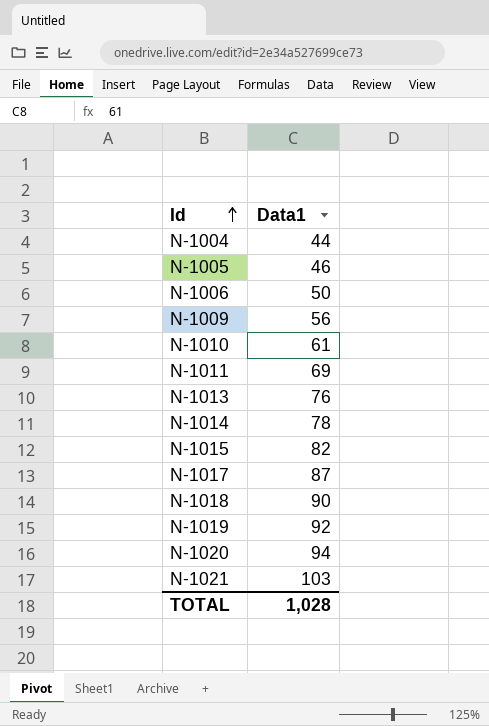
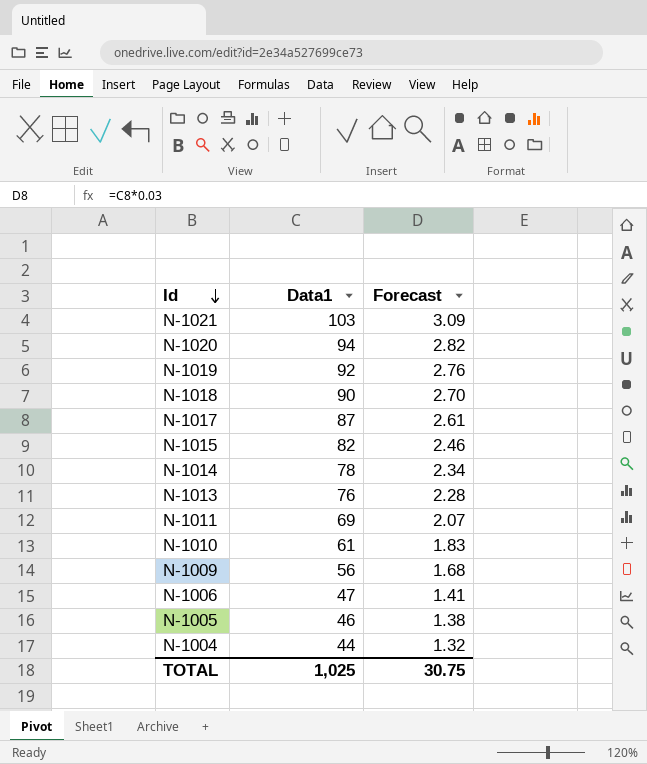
row order: Id ascending -> Id descending
column Forecast | formula: none -> [Data1] * 0.03
N-1006 | Data1: 50 -> 47
TOTAL | Data1: 1,028 -> 1,025

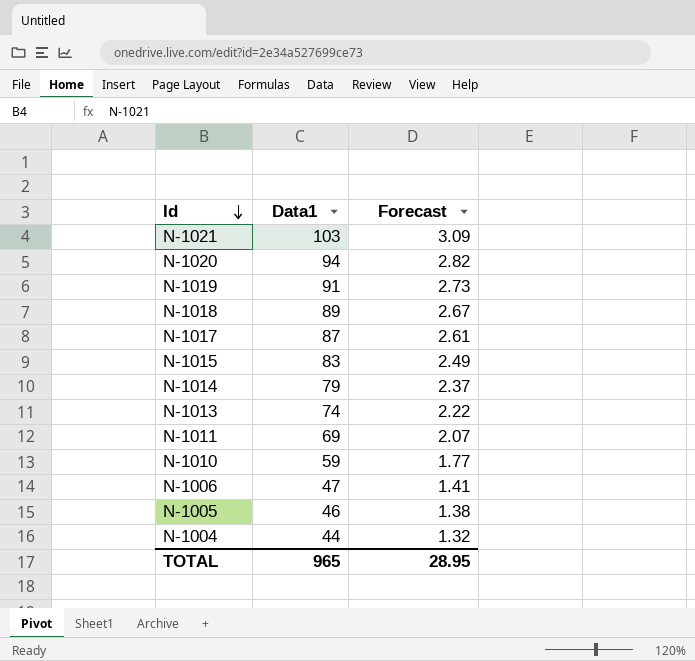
row N-1009: 56 | 1.68 -> none
N-1019 | Data1: 92 -> 91
N-1019 | Forecast: 2.76 -> 2.73
N-1018 | Data1: 90 -> 89
N-1018 | Forecast: 2.70 -> 2.67
N-1015 | Data1: 82 -> 83
N-1015 | Forecast: 2.46 -> 2.49
N-1014 | Data1: 78 -> 79
N-1014 | Forecast: 2.34 -> 2.37
N-1013 | Data1: 76 -> 74
N-1013 | Forecast: 2.28 -> 2.22
N-1010 | Data1: 61 -> 59
N-1010 | Forecast: 1.83 -> 1.77
TOTAL | Data1: 1,025 -> 965
TOTAL | Forecast: 30.75 -> 28.95

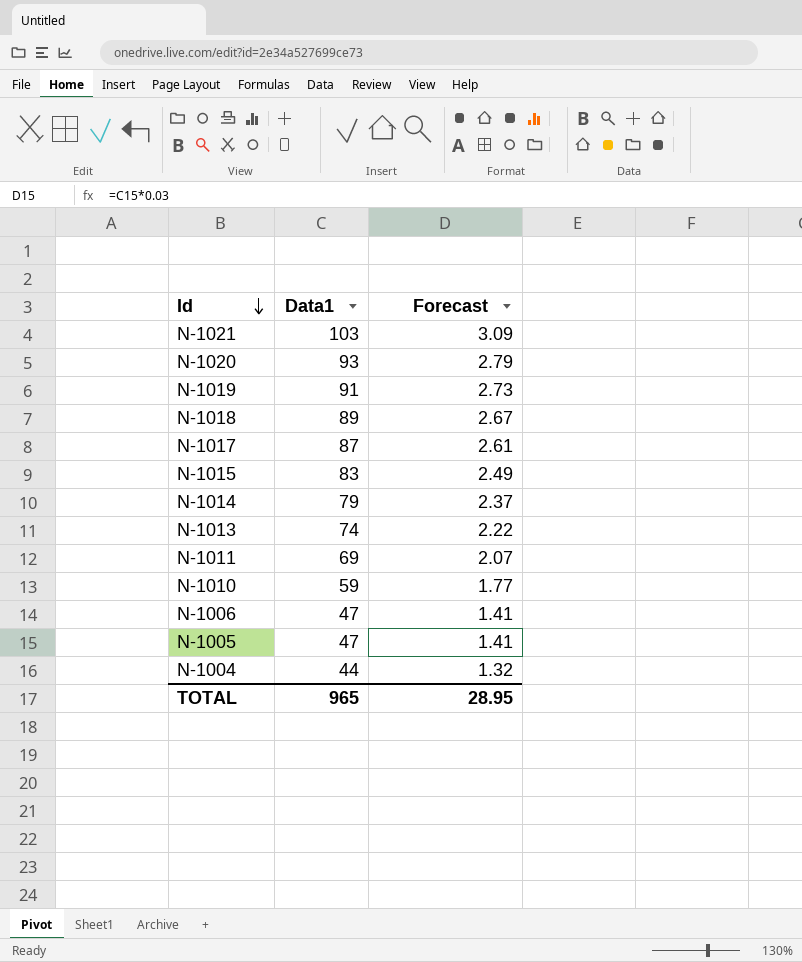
N-1020 | Data1: 94 -> 93
N-1020 | Forecast: 2.82 -> 2.79
N-1005 | Data1: 46 -> 47
N-1005 | Forecast: 1.38 -> 1.41

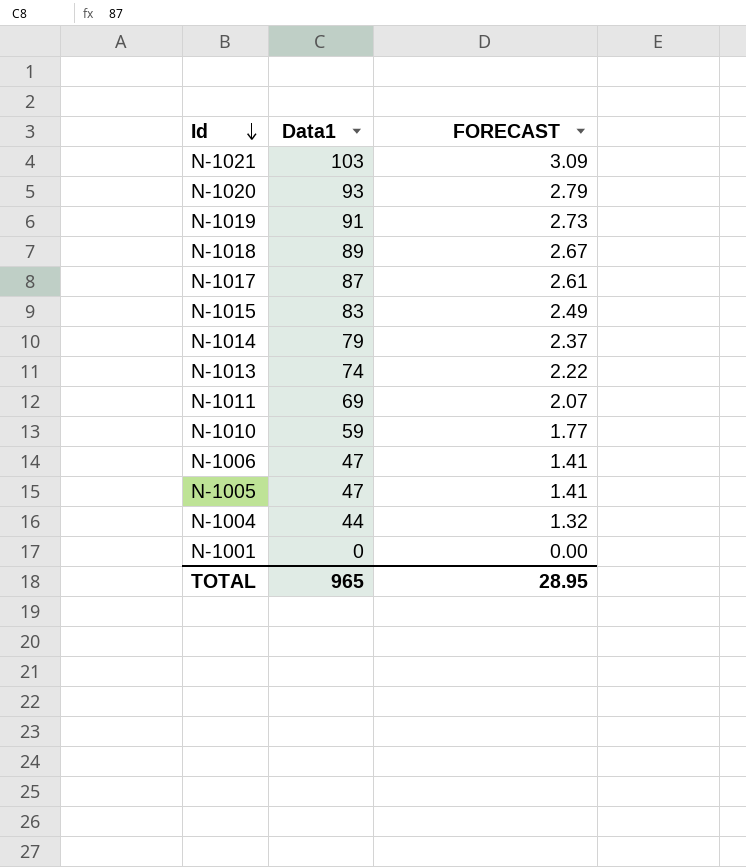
column name: Forecast -> FORECAST
row N-1001: none -> 0 | 0.00

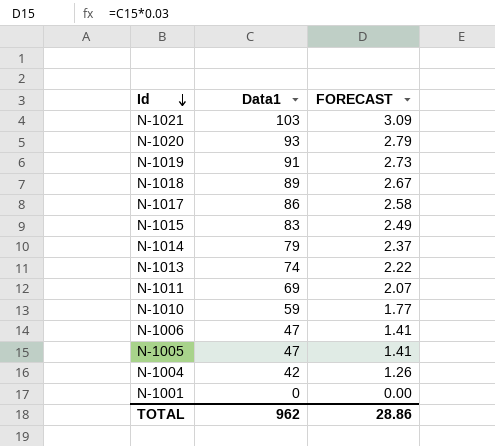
N-1017 | Data1: 87 -> 86
N-1017 | FORECAST: 2.61 -> 2.58
N-1004 | Data1: 44 -> 42
N-1004 | FORECAST: 1.32 -> 1.26
TOTAL | Data1: 965 -> 962
TOTAL | FORECAST: 28.95 -> 28.86

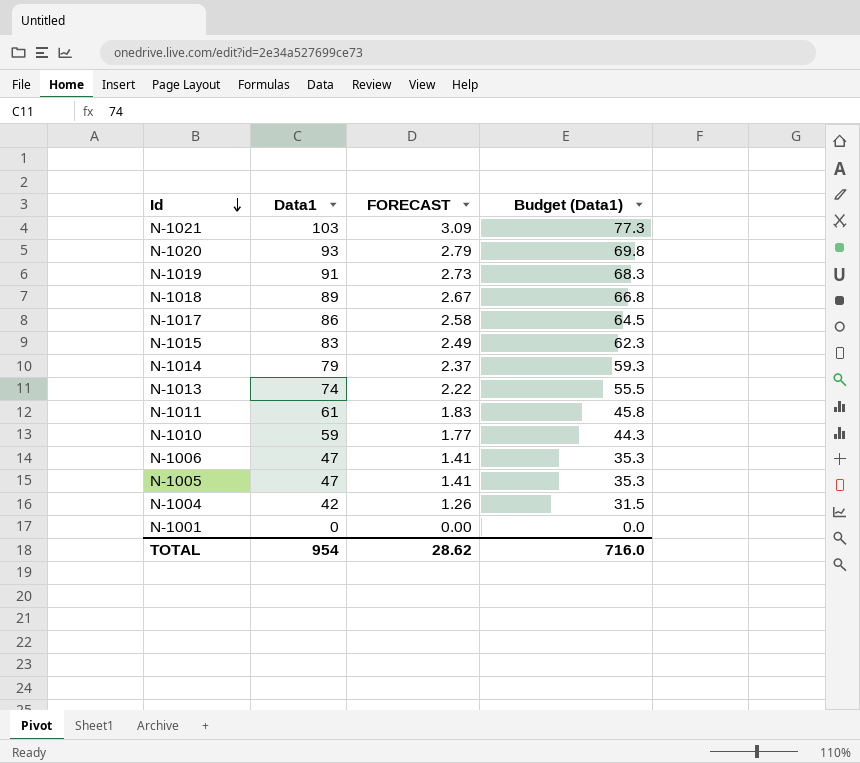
column Budget (Data1) | formula: none -> [Data1] * 0.75
N-1011 | Data1: 69 -> 61
N-1011 | FORECAST: 2.07 -> 1.83
TOTAL | Data1: 962 -> 954
TOTAL | FORECAST: 28.86 -> 28.62

